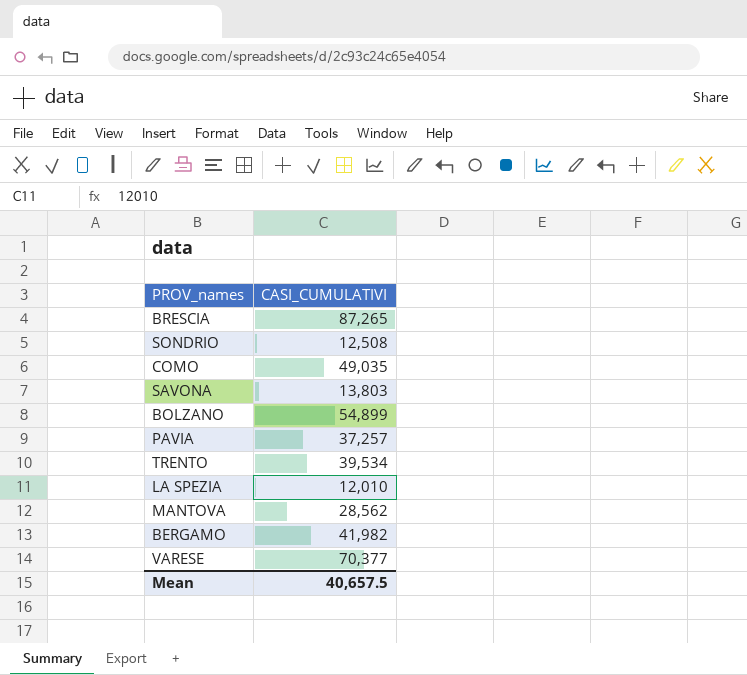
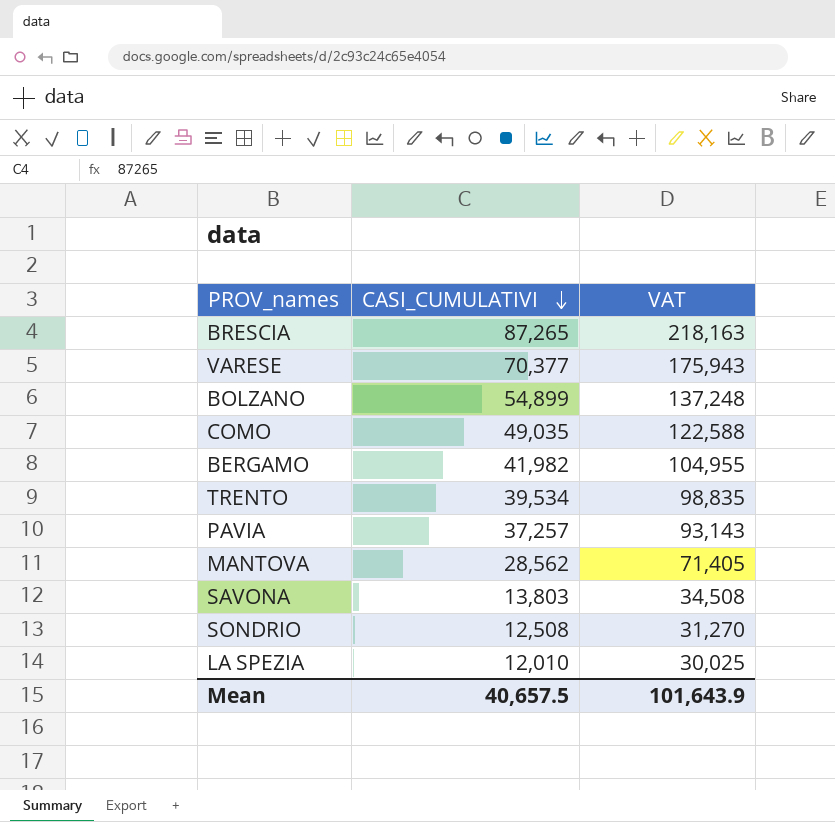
row order: none -> CASI_CUMULATIVI descending
column VAT | formula: none -> [CASI_CUMULATIVI] * 2.5

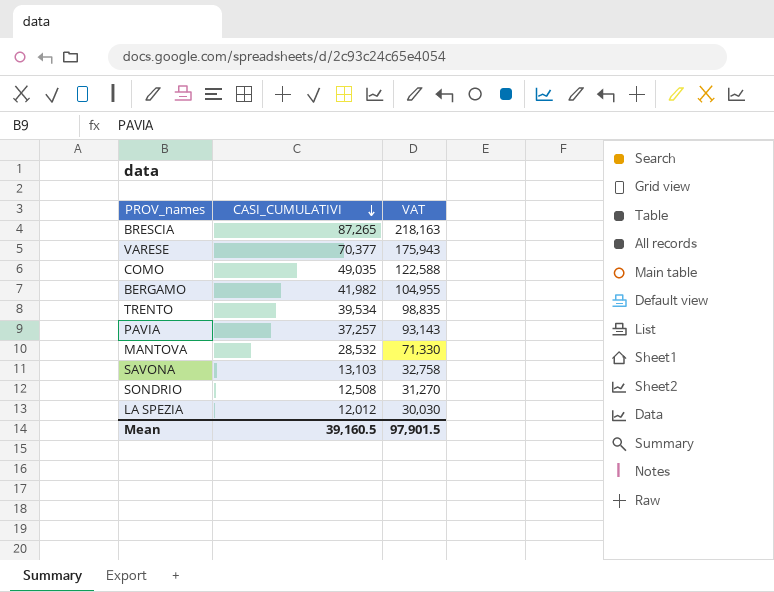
row BOLZANO: 54,899 | 137,248 -> none
MANTOVA | CASI_CUMULATIVI: 28,562 -> 28,532
MANTOVA | VAT: 71,405 -> 71,330
SAVONA | CASI_CUMULATIVI: 13,803 -> 13,103
SAVONA | VAT: 34,508 -> 32,758
LA SPEZIA | CASI_CUMULATIVI: 12,010 -> 12,012
LA SPEZIA | VAT: 30,025 -> 30,030
Mean | CASI_CUMULATIVI: 40,657.5 -> 39,160.5
Mean | VAT: 101,643.9 -> 97,901.5

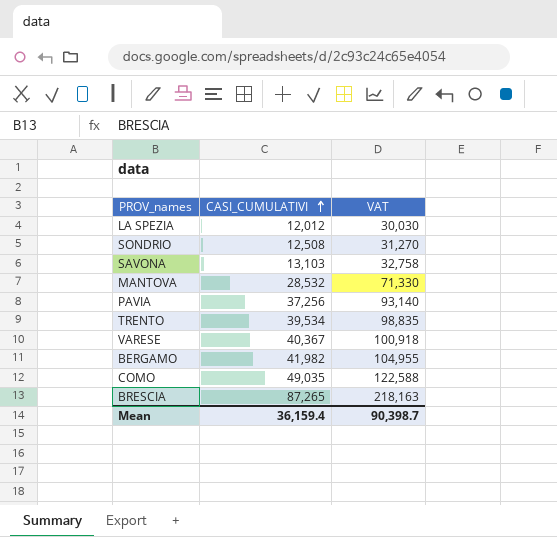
row order: CASI_CUMULATIVI descending -> CASI_CUMULATIVI ascending
PAVIA | CASI_CUMULATIVI: 37,257 -> 37,256
PAVIA | VAT: 93,143 -> 93,140
VARESE | CASI_CUMULATIVI: 70,377 -> 40,367
VARESE | VAT: 175,943 -> 100,918
Mean | CASI_CUMULATIVI: 39,160.5 -> 36,159.4
Mean | VAT: 97,901.5 -> 90,398.7

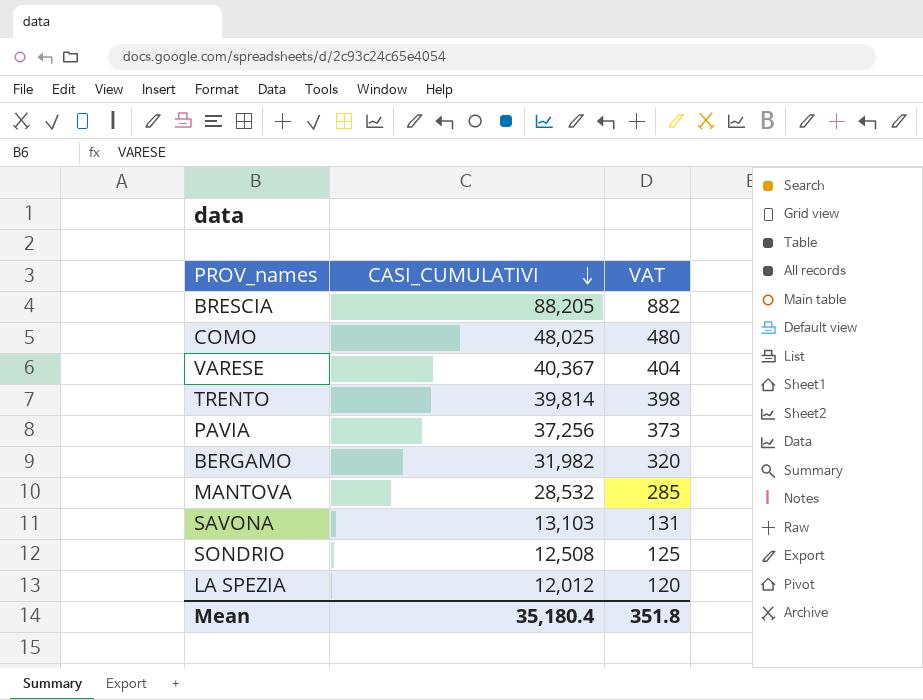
row order: CASI_CUMULATIVI ascending -> CASI_CUMULATIVI descending
column VAT | formula: [CASI_CUMULATIVI] * 2.5 -> [CASI_CUMULATIVI] * 0.01
BRESCIA | CASI_CUMULATIVI: 87,265 -> 88,205
COMO | CASI_CUMULATIVI: 49,035 -> 48,025
TRENTO | CASI_CUMULATIVI: 39,534 -> 39,814
BERGAMO | CASI_CUMULATIVI: 41,982 -> 31,982
Mean | CASI_CUMULATIVI: 36,159.4 -> 35,180.4
Mean | VAT: 90,398.7 -> 351.8

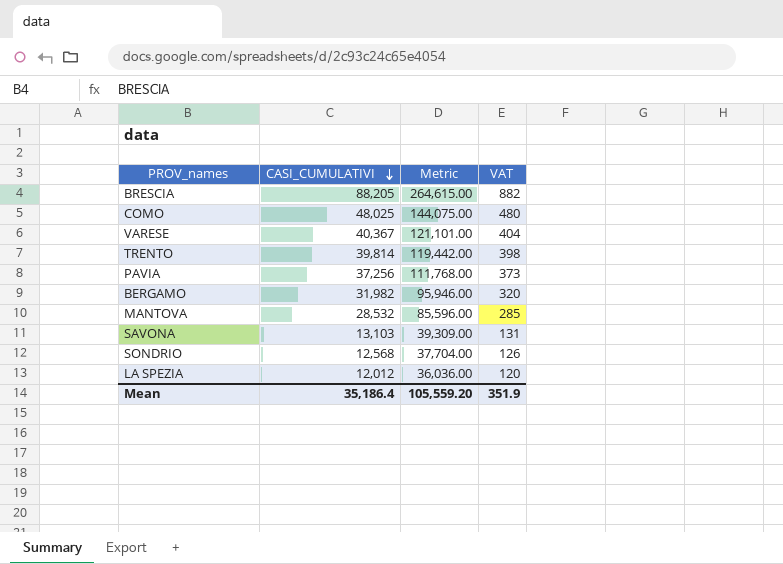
column Metric | formula: none -> [CASI_CUMULATIVI] * 3
SONDRIO | CASI_CUMULATIVI: 12,508 -> 12,568
SONDRIO | VAT: 125 -> 126
Mean | CASI_CUMULATIVI: 35,180.4 -> 35,186.4
Mean | VAT: 351.8 -> 351.9

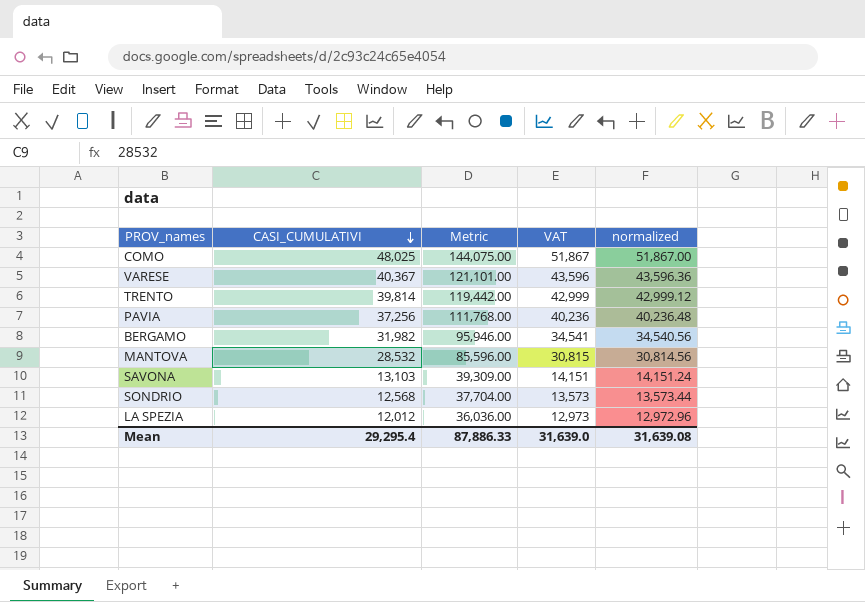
column VAT | formula: [CASI_CUMULATIVI] * 0.01 -> [CASI_CUMULATIVI] * 1.08
column normalized | formula: none -> [CASI_CUMULATIVI] * 1.08
row BRESCIA: 88,205 | 264,615.00 | 882 -> none
Mean | CASI_CUMULATIVI: 35,186.4 -> 29,295.4
Mean | Metric: 105,559.20 -> 87,886.33
Mean | VAT: 351.9 -> 31,639.0

